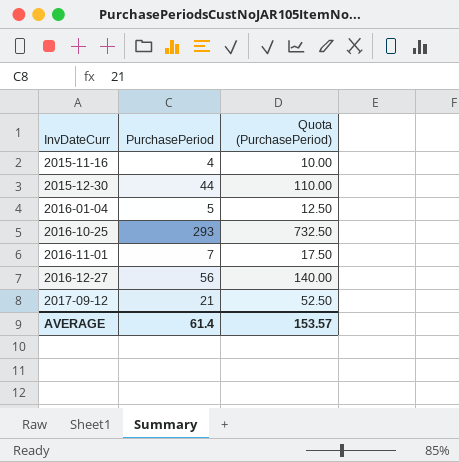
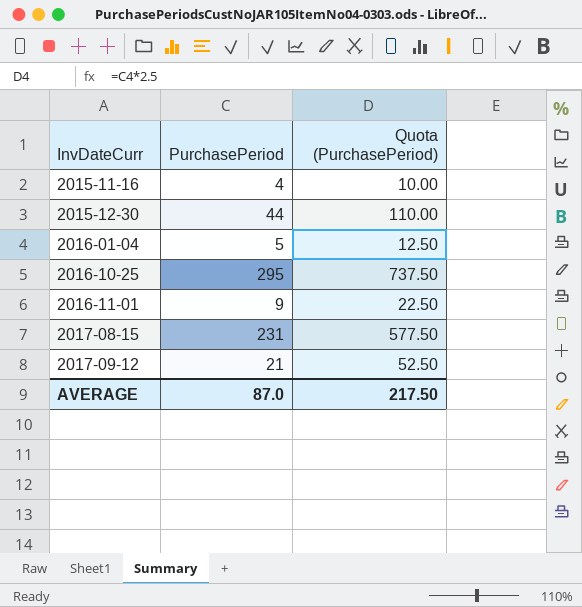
row 2016-12-27: 56 | 140.00 -> none
2016-10-25 | PurchasePeriod: 293 -> 295
2016-10-25 | Quota (PurchasePeriod): 732.50 -> 737.50
2016-11-01 | PurchasePeriod: 7 -> 9
2016-11-01 | Quota (PurchasePeriod): 17.50 -> 22.50
row 2017-08-15: none -> 231 | 577.50
AVERAGE | PurchasePeriod: 61.4 -> 87.0
AVERAGE | Quota (PurchasePeriod): 153.57 -> 217.50

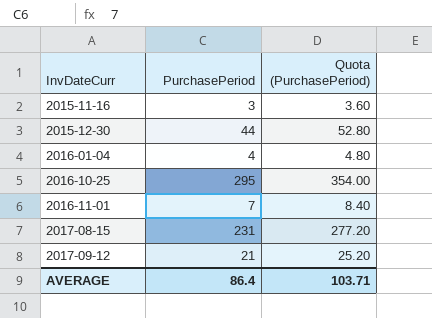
column Quota (PurchasePeriod) | formula: [PurchasePeriod] * 2.5 -> [PurchasePeriod] * 1.2
2015-11-16 | PurchasePeriod: 4 -> 3
2016-01-04 | PurchasePeriod: 5 -> 4
2016-11-01 | PurchasePeriod: 9 -> 7
AVERAGE | PurchasePeriod: 87.0 -> 86.4
AVERAGE | Quota (PurchasePeriod): 217.50 -> 103.71

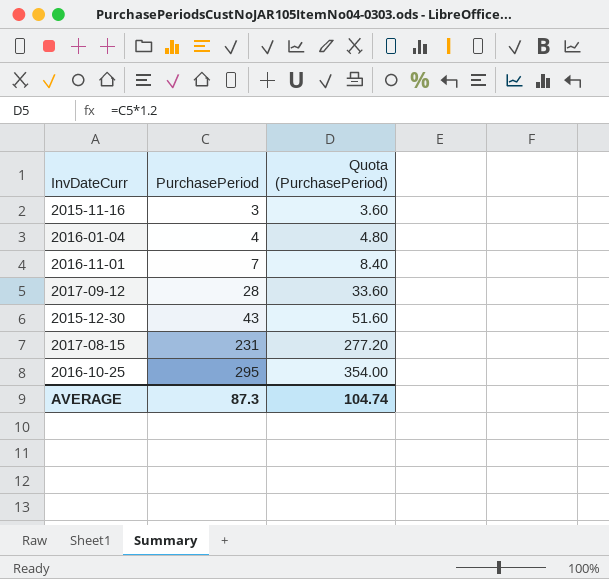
row order: InvDateCurr ascending -> PurchasePeriod ascending
2017-09-12 | PurchasePeriod: 21 -> 28
2017-09-12 | Quota (PurchasePeriod): 25.20 -> 33.60
2015-12-30 | PurchasePeriod: 44 -> 43
2015-12-30 | Quota (PurchasePeriod): 52.80 -> 51.60
AVERAGE | PurchasePeriod: 86.4 -> 87.3
AVERAGE | Quota (PurchasePeriod): 103.71 -> 104.74

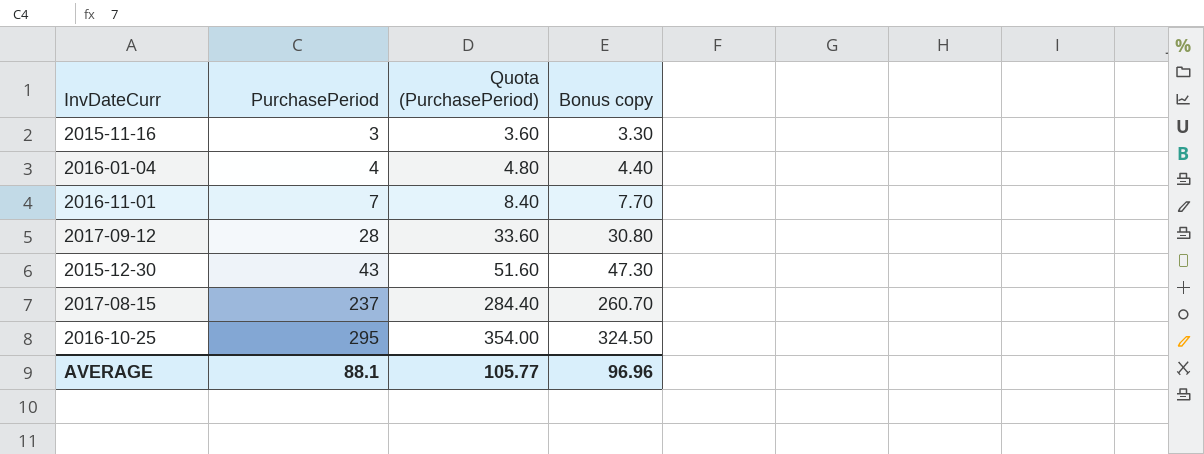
column Bonus copy | formula: none -> [PurchasePeriod] * 1.1
2017-08-15 | PurchasePeriod: 231 -> 237
2017-08-15 | Quota (PurchasePeriod): 277.20 -> 284.40
AVERAGE | PurchasePeriod: 87.3 -> 88.1
AVERAGE | Quota (PurchasePeriod): 104.74 -> 105.77

